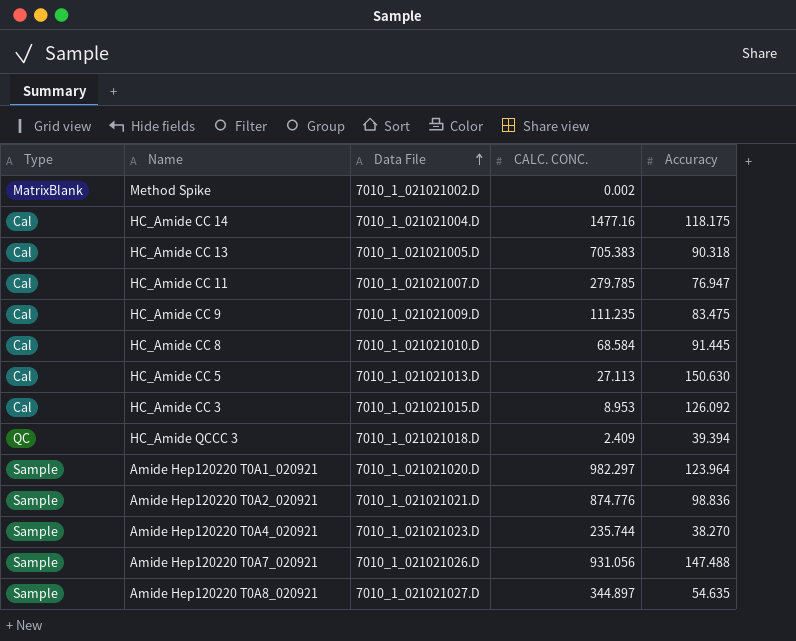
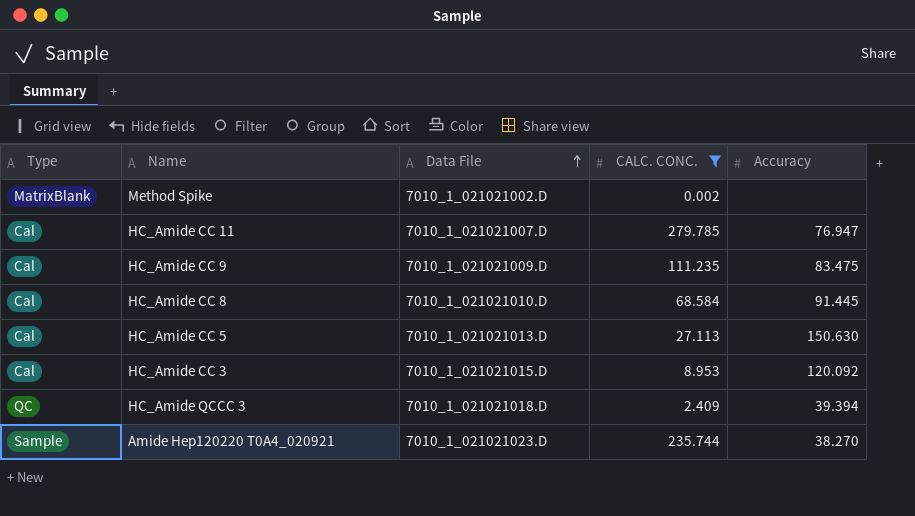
filter: none -> CALC. CONC. <= 279.785
HC_Amide CC 3 | Accuracy: 126.092 -> 120.092

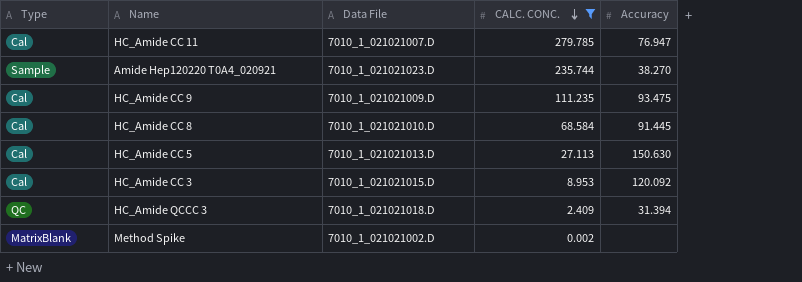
row order: Data File ascending -> CALC. CONC. descending
HC_Amide CC 9 | Accuracy: 83.475 -> 93.475
HC_Amide QCCC 3 | Accuracy: 39.394 -> 31.394

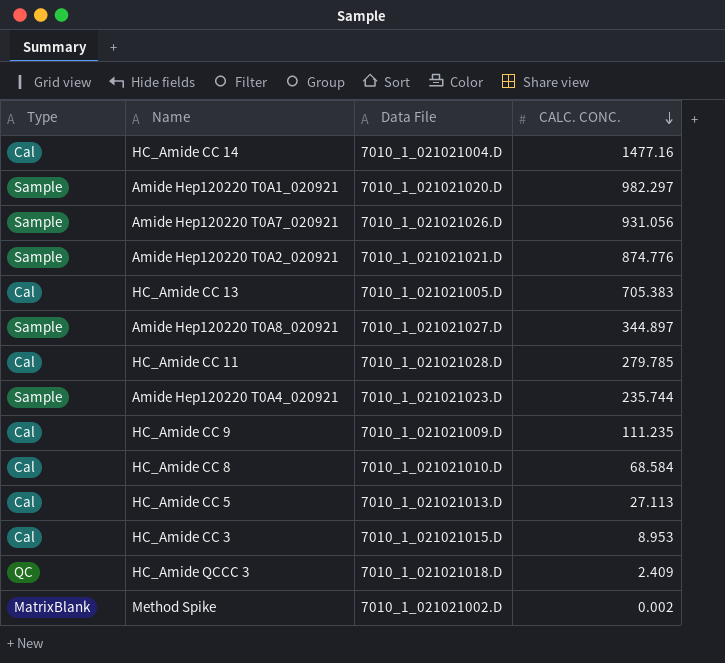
filter: CALC. CONC. <= 279.785 -> none
column Accuracy | position: 5 -> none
HC_Amide CC 11 | Data File: 7010_1_021021007.D -> 7010_1_021021028.D

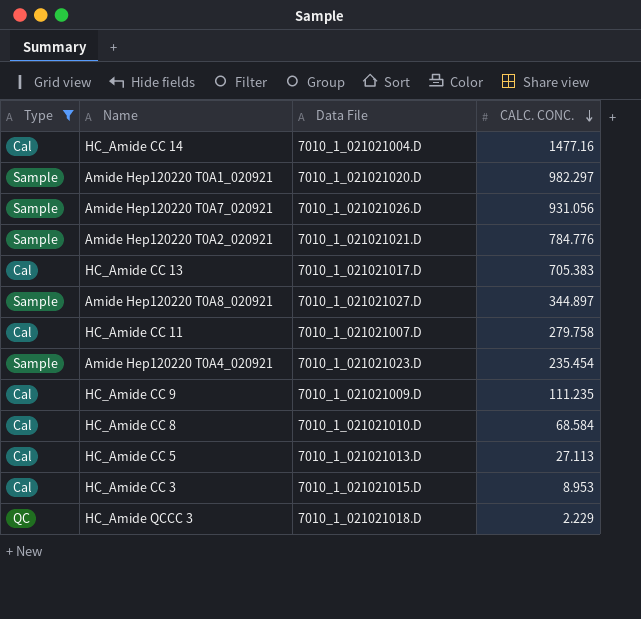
filter: none -> Type != MatrixBlank
Amide Hep120220 T0A2_020921 | CALC. CONC.: 874.776 -> 784.776
HC_Amide CC 13 | Data File: 7010_1_021021005.D -> 7010_1_021021017.D
HC_Amide CC 11 | Data File: 7010_1_021021028.D -> 7010_1_021021007.D
HC_Amide CC 11 | CALC. CONC.: 279.785 -> 279.758
Amide Hep120220 T0A4_020921 | CALC. CONC.: 235.744 -> 235.454
HC_Amide QCCC 3 | CALC. CONC.: 2.409 -> 2.229

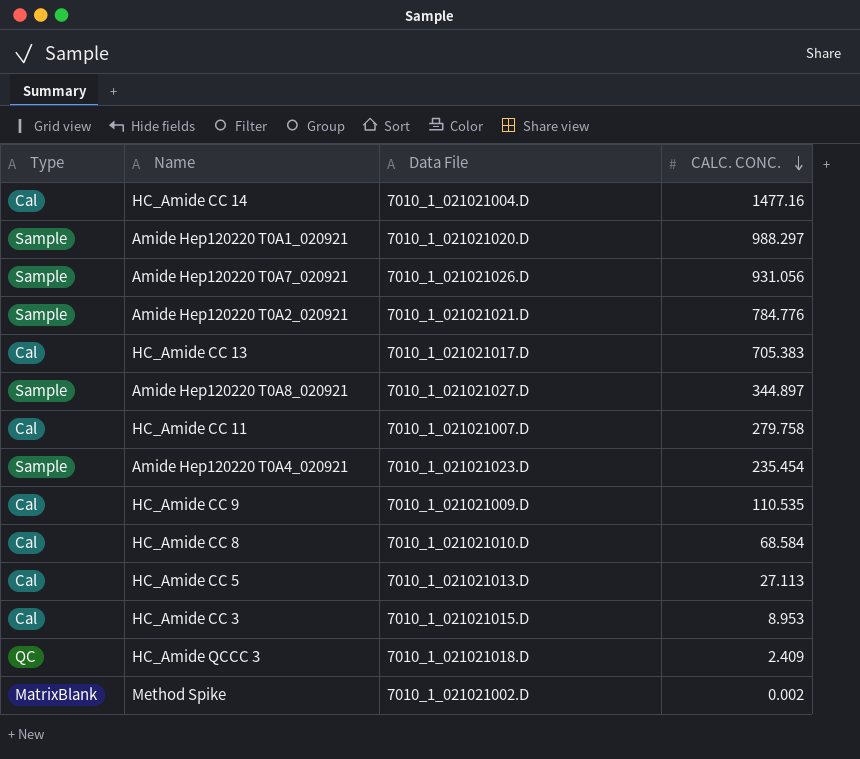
filter: Type != MatrixBlank -> none
Amide Hep120220 T0A1_020921 | CALC. CONC.: 982.297 -> 988.297
HC_Amide CC 9 | CALC. CONC.: 111.235 -> 110.535
HC_Amide QCCC 3 | CALC. CONC.: 2.229 -> 2.409

